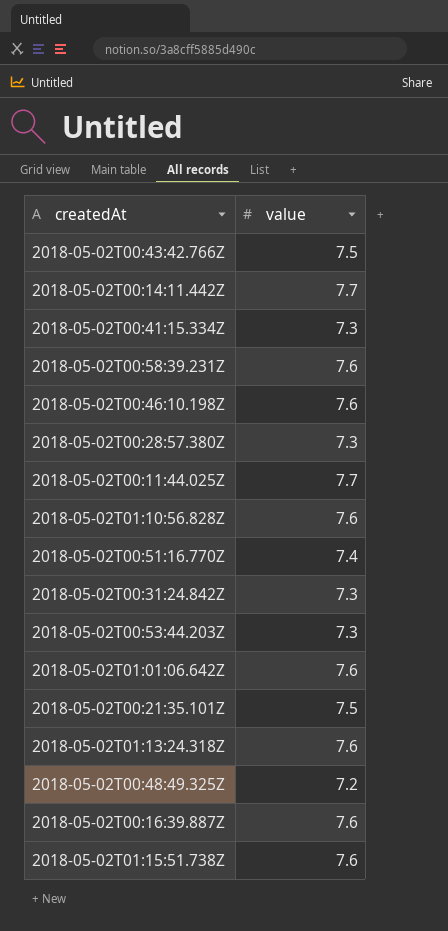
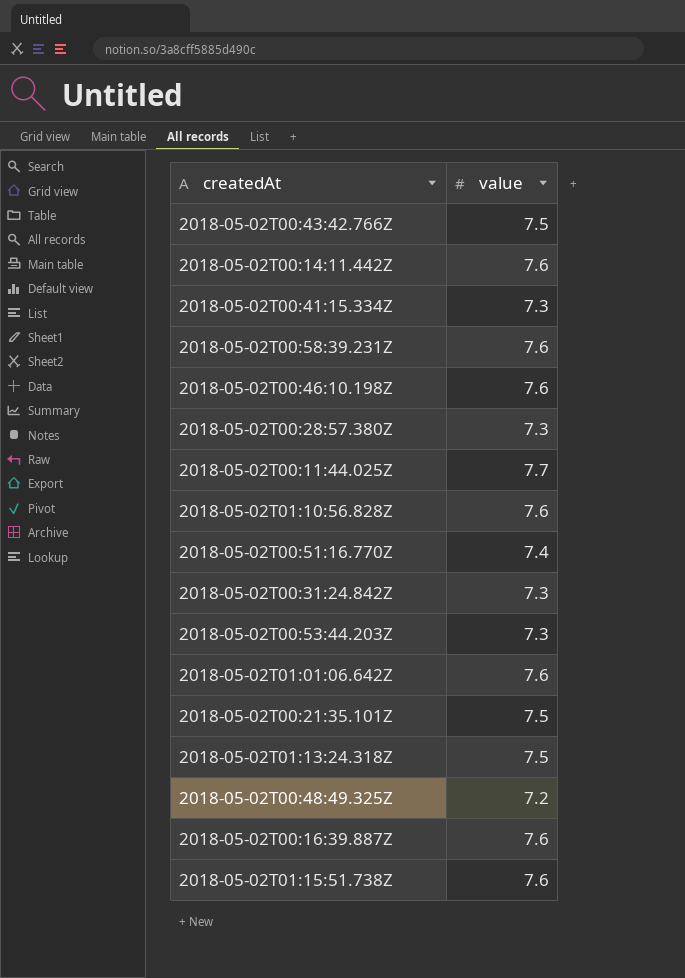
2018-05-02T00:14:11.442Z | value: 7.7 -> 7.6
2018-05-02T01:13:24.318Z | value: 7.6 -> 7.5

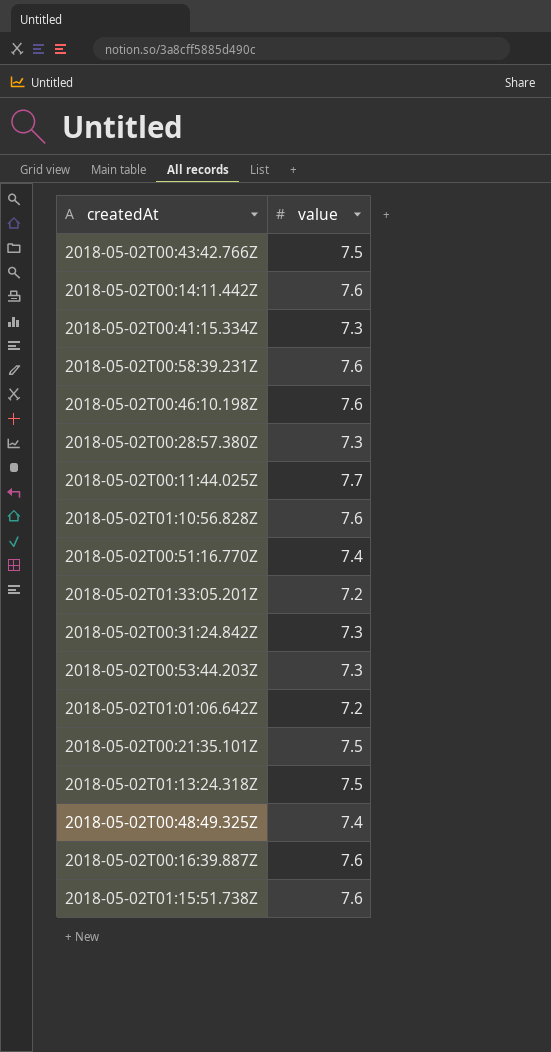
row 2018-05-02T01:33:05.201Z: none -> 7.2
2018-05-02T01:01:06.642Z | value: 7.6 -> 7.2
2018-05-02T00:48:49.325Z | value: 7.2 -> 7.4

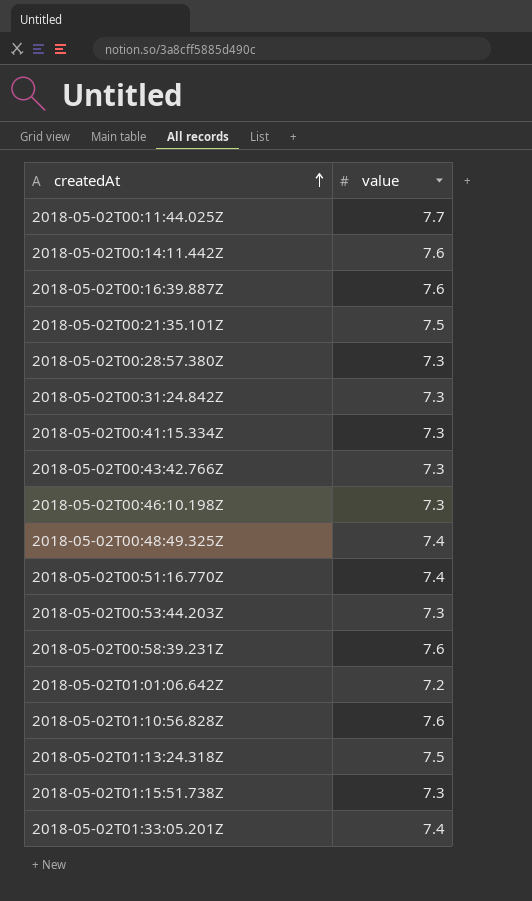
row order: none -> createdAt ascending
2018-05-02T00:43:42.766Z | value: 7.5 -> 7.3
2018-05-02T00:46:10.198Z | value: 7.6 -> 7.3
2018-05-02T01:15:51.738Z | value: 7.6 -> 7.3
2018-05-02T01:33:05.201Z | value: 7.2 -> 7.4

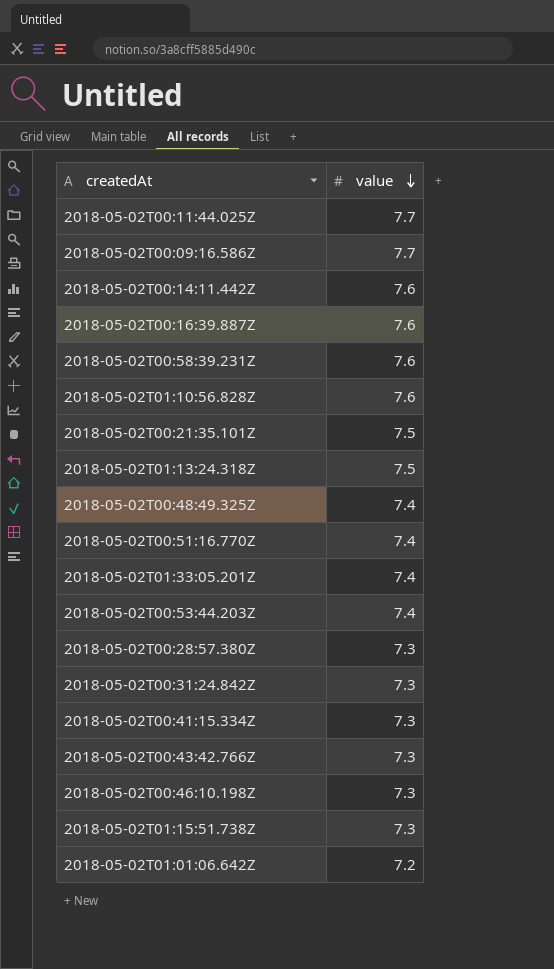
row order: createdAt ascending -> value descending
row 2018-05-02T00:09:16.586Z: none -> 7.7
2018-05-02T00:53:44.203Z | value: 7.3 -> 7.4

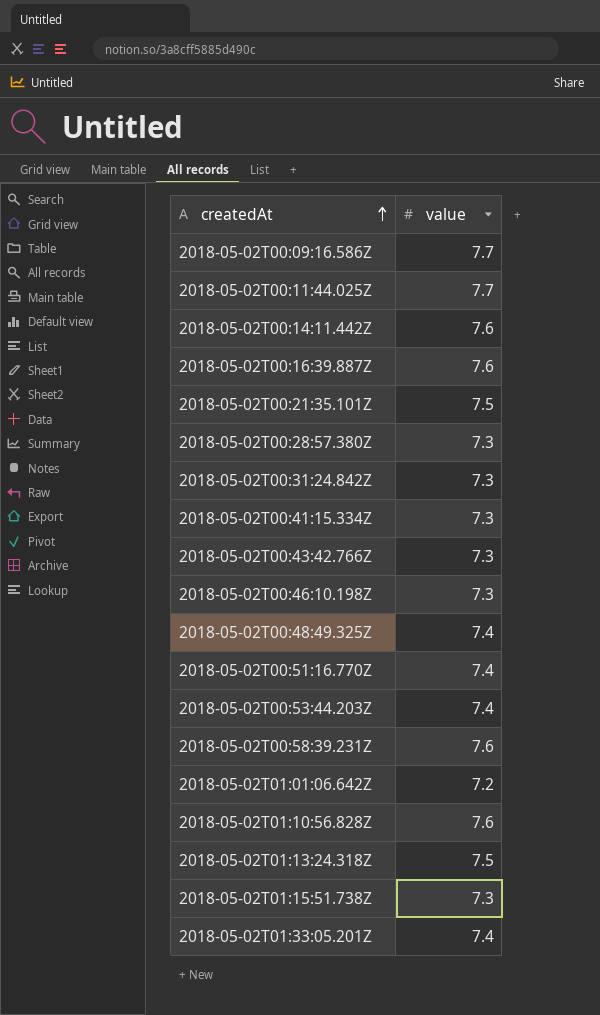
row order: value descending -> createdAt ascending

